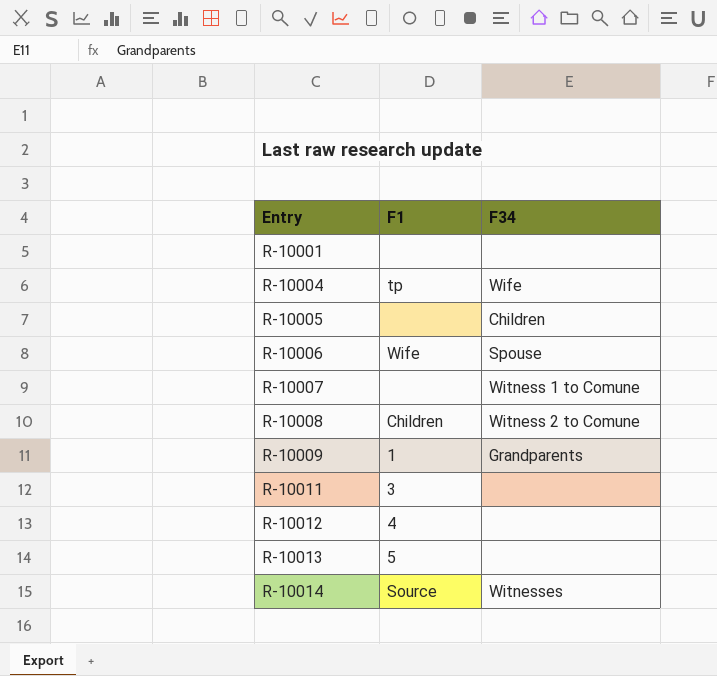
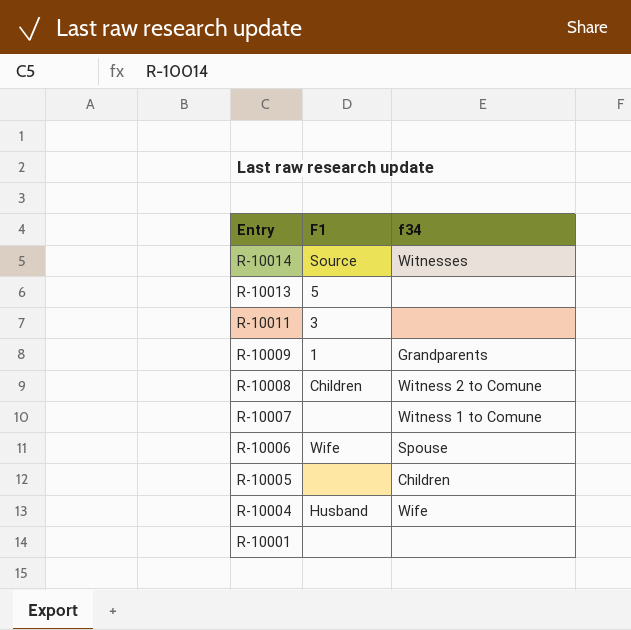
row order: Entry ascending -> Entry descending
column name: F34 -> f34
row R-10012: 4 | none -> none
R-10004 | F1: tp -> Husband

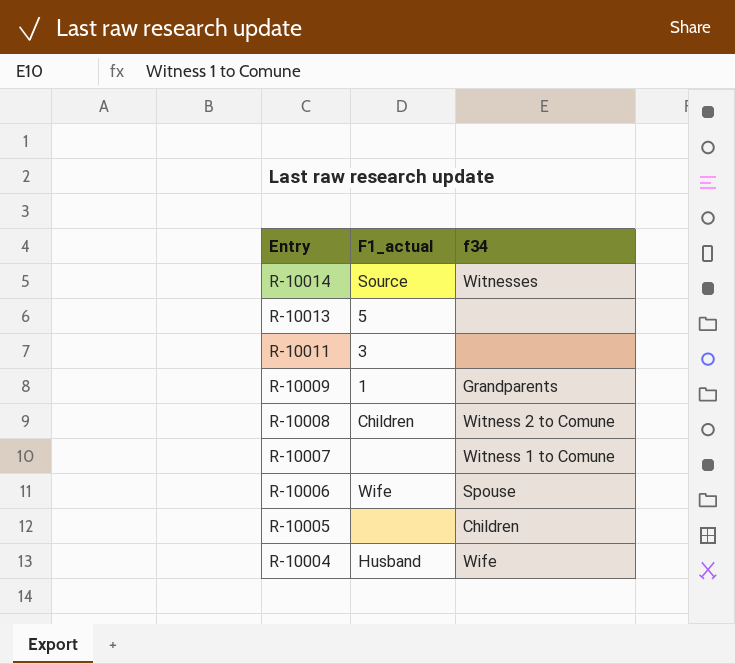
column name: F1 -> F1_actual
row R-10001: none | none -> none

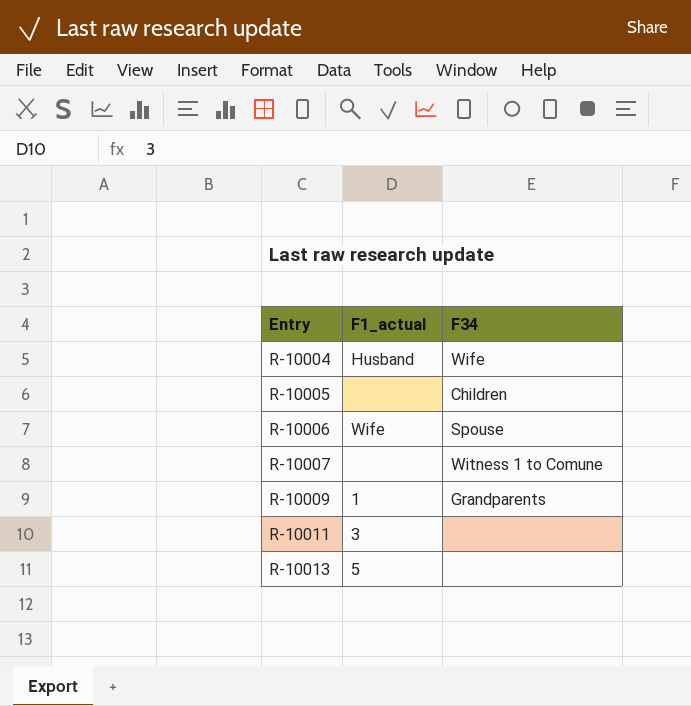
row order: Entry descending -> Entry ascending
column name: f34 -> F34
row R-10014: Source | Witnesses -> none
row R-10008: Children | Witness 2 to Comune -> none

